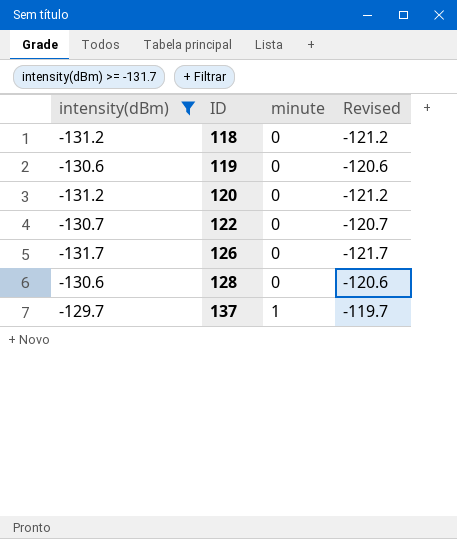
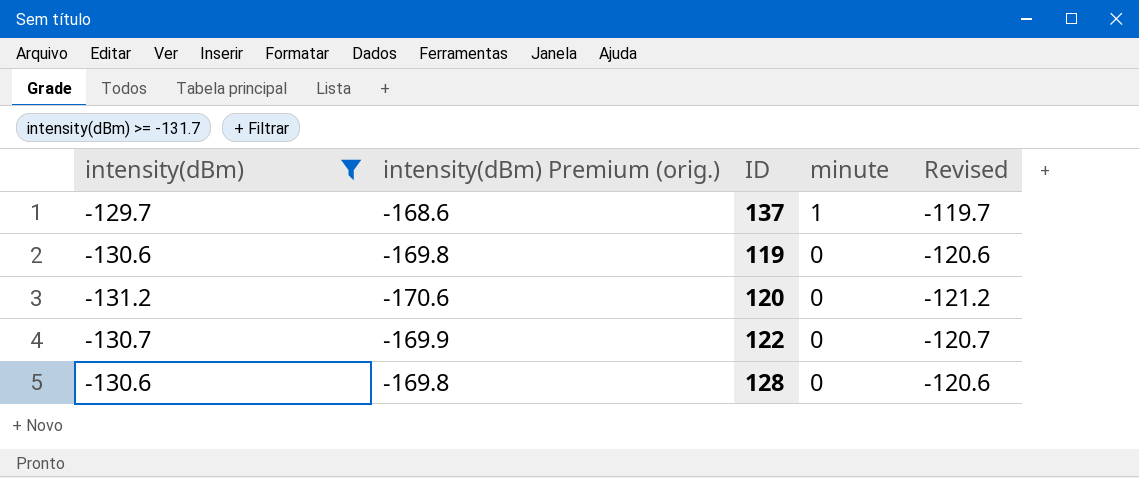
row order: ID ascending -> minute descending
column intensity(dBm) Premium (orig.) | formula: none -> [intensity(dBm)] * 1.3
row 118: -131.2 | 0 | -121.2 -> none
row 126: -131.7 | 0 | -121.7 -> none

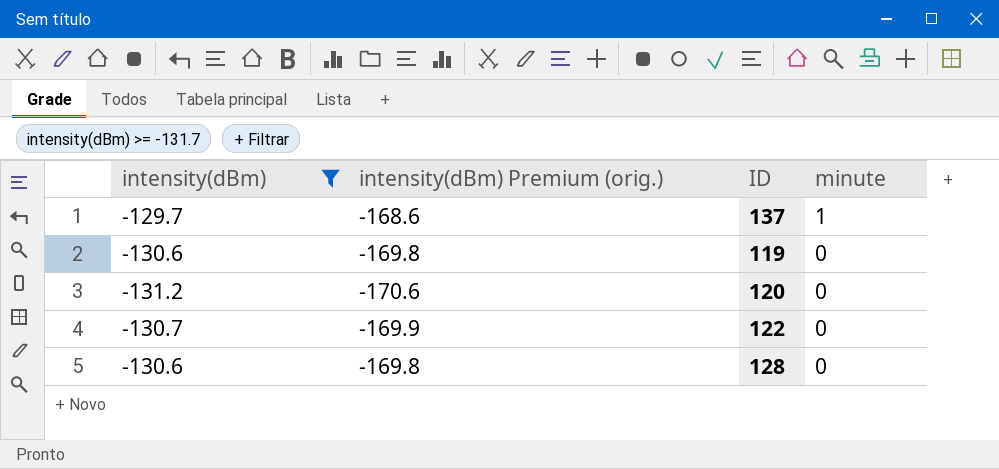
column Revised | formula: [intensity(dBm)] + 10 -> none

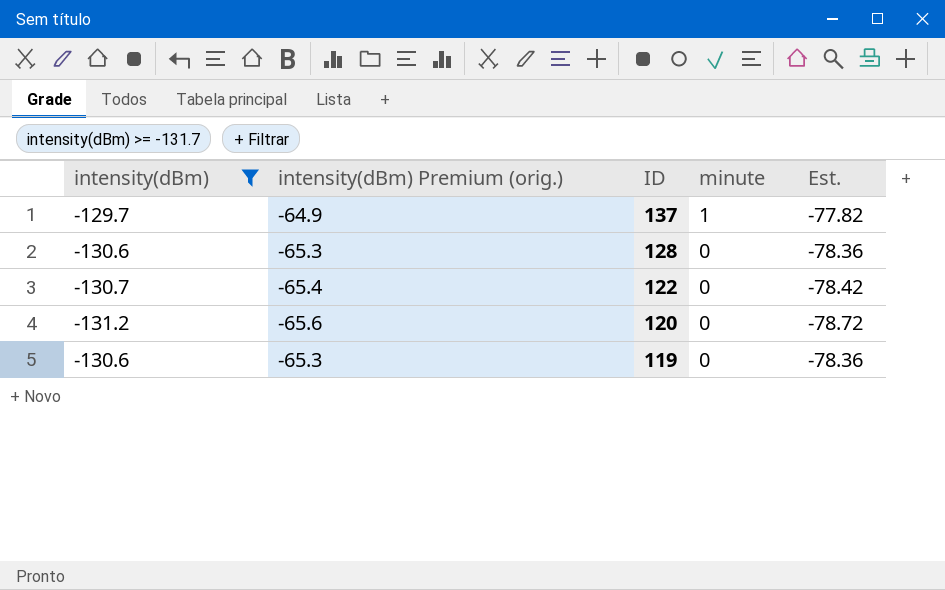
row order: minute descending -> ID descending
column intensity(dBm) Premium (orig.) | formula: [intensity(dBm)] * 1.3 -> [intensity(dBm)] * 0.5
column Est. | formula: none -> [intensity(dBm)] * 0.6

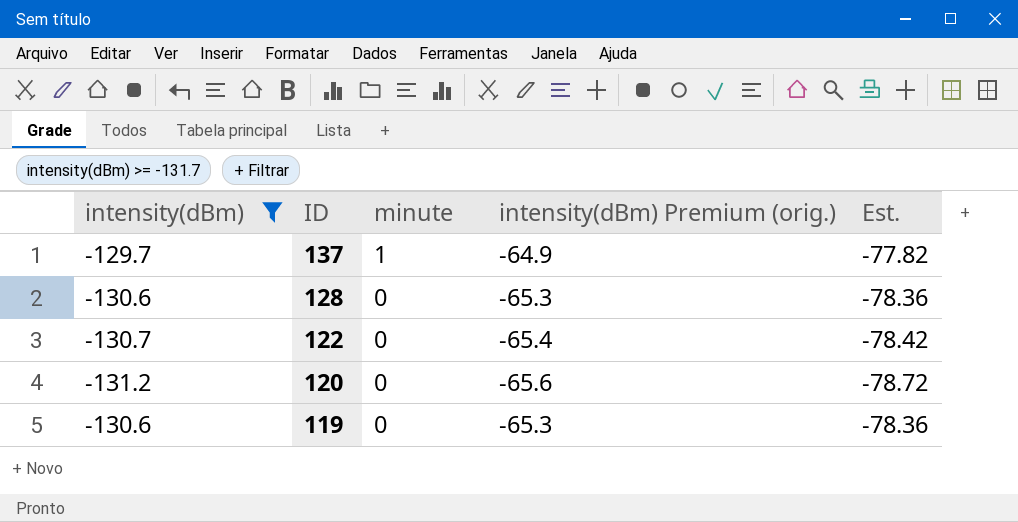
column intensity(dBm) Premium (orig.) | position: 2 -> 4

